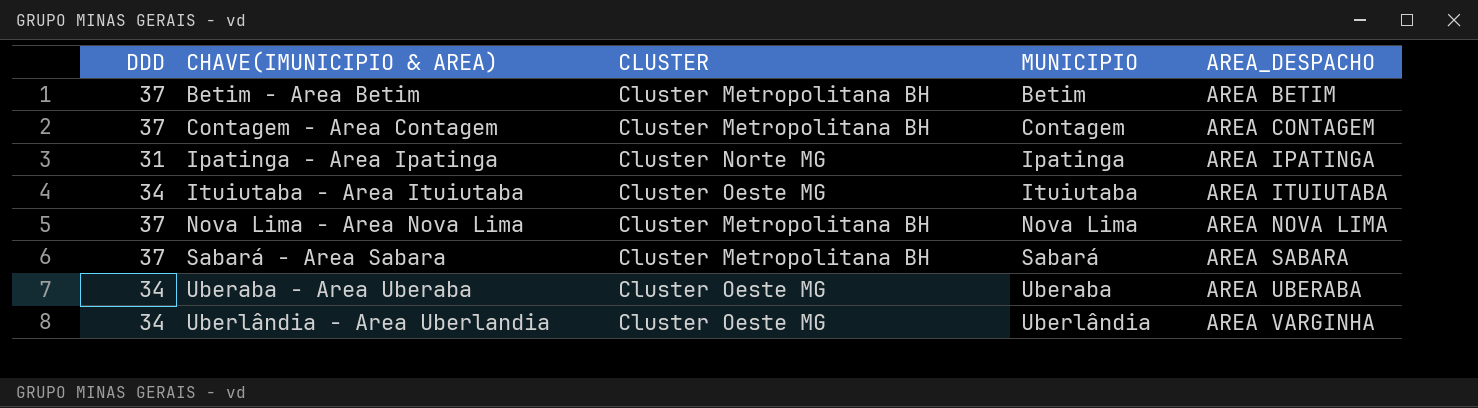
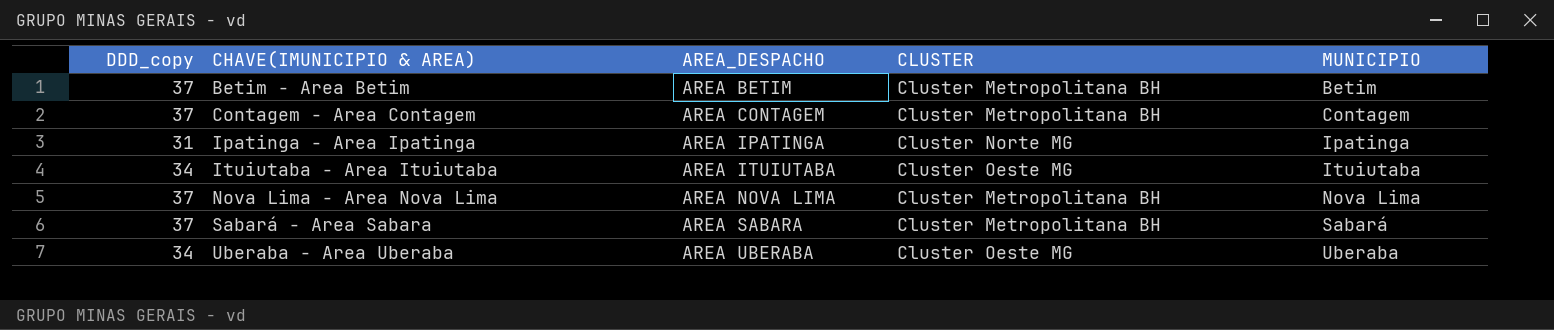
column name: DDD -> DDD_copy
column AREA_DESPACHO | position: 5 -> 3
row Uberlândia - Area Uberlandia: 34 | Cluster Oeste MG | Uberlândia | AREA VARGINHA -> none

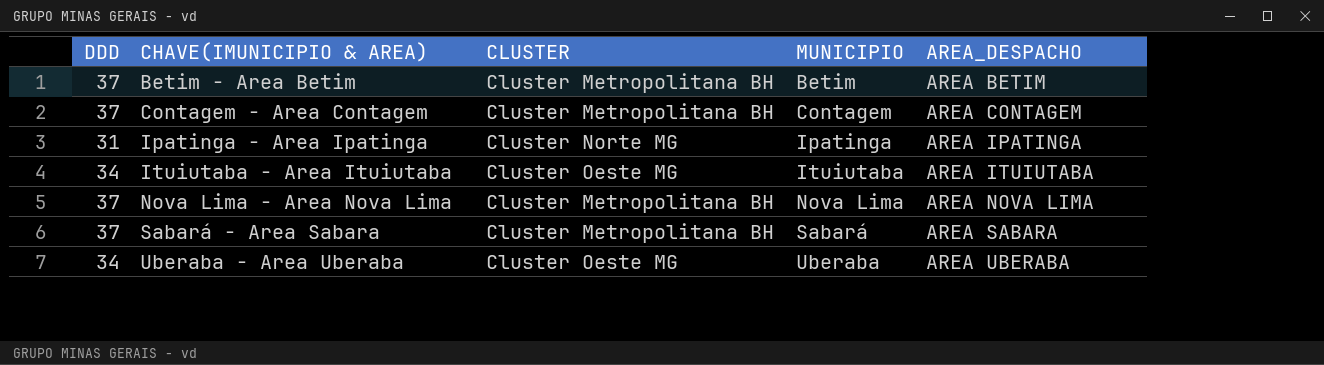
column name: DDD_copy -> DDD
column AREA_DESPACHO | position: 3 -> 5

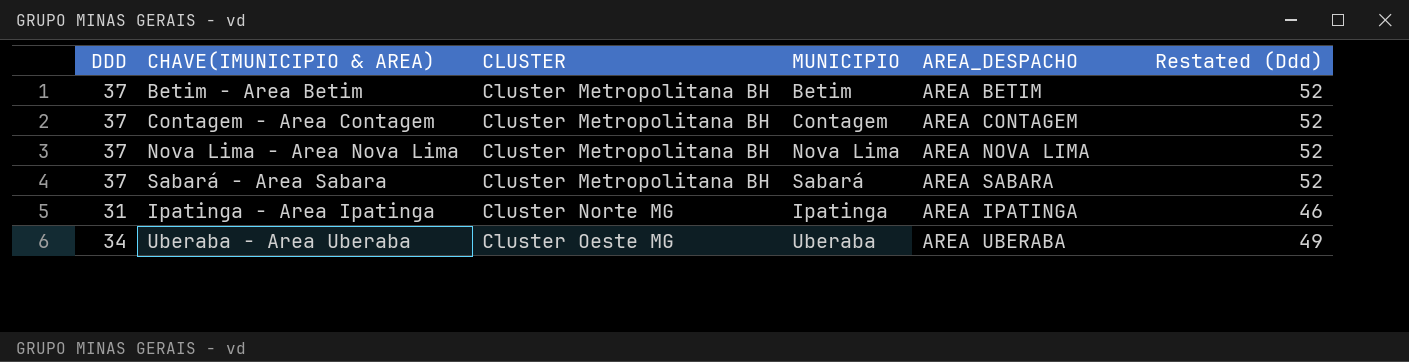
row order: CHAVE(IMUNICIPIO & AREA) ascending -> CLUSTER ascending
column Restated (Ddd) | formula: none -> [DDD] + 15
row Ituiutaba - Area Ituiutaba: 34 | Cluster Oeste MG | Ituiutaba | AREA ITUIUTABA -> none

